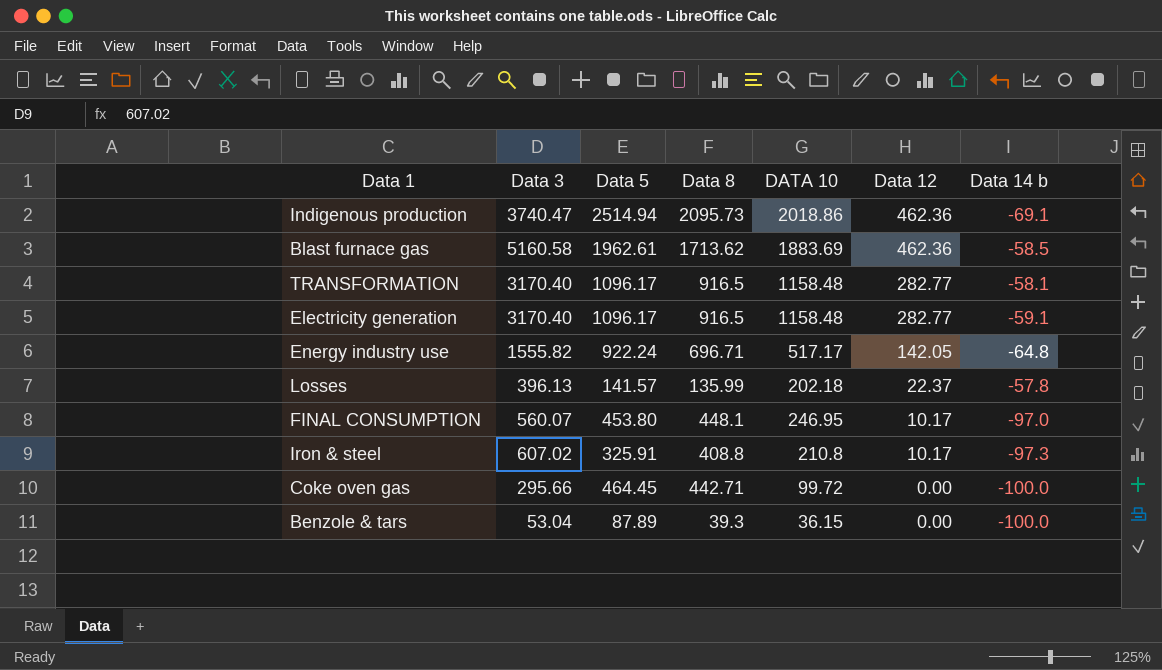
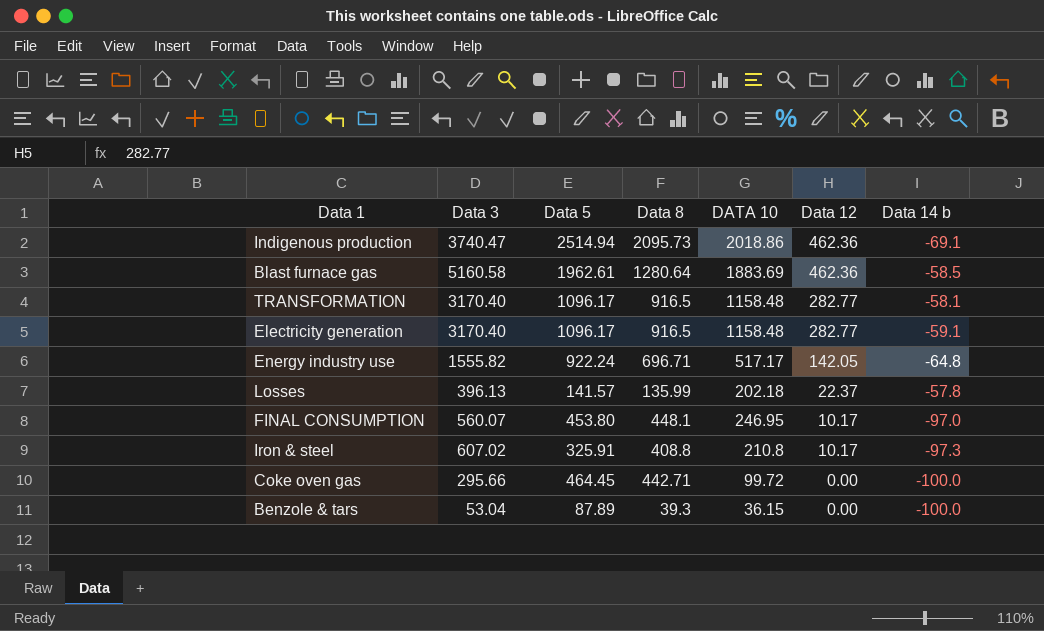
Blast furnace gas | Data 8: 1713.62 -> 1280.64

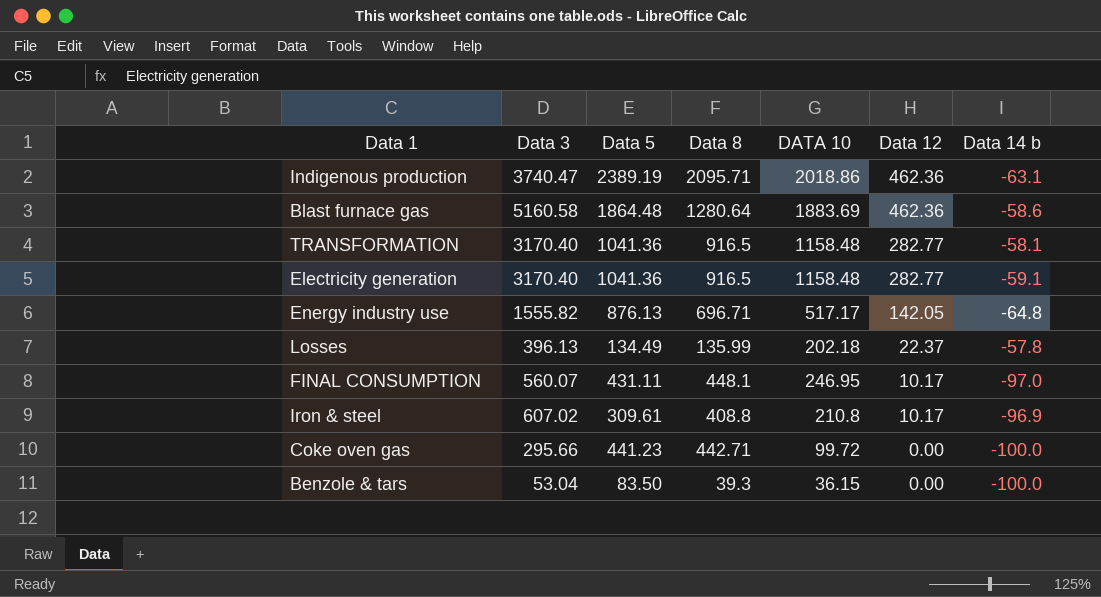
Indigenous production | Data 5: 2514.94 -> 2389.19
Indigenous production | Data 8: 2095.73 -> 2095.71
Indigenous production | Data 14 b: -69.1 -> -63.1
Blast furnace gas | Data 5: 1962.61 -> 1864.48
Blast furnace gas | Data 14 b: -58.5 -> -58.6
TRANSFORMATION | Data 5: 1096.17 -> 1041.36
Electricity generation | Data 5: 1096.17 -> 1041.36
Energy industry use | Data 5: 922.24 -> 876.13
Losses | Data 5: 141.57 -> 134.49
FINAL CONSUMPTION | Data 5: 453.80 -> 431.11
Iron & steel | Data 5: 325.91 -> 309.61
Iron & steel | Data 14 b: -97.3 -> -96.9
Coke oven gas | Data 5: 464.45 -> 441.23
Benzole & tars | Data 5: 87.89 -> 83.50

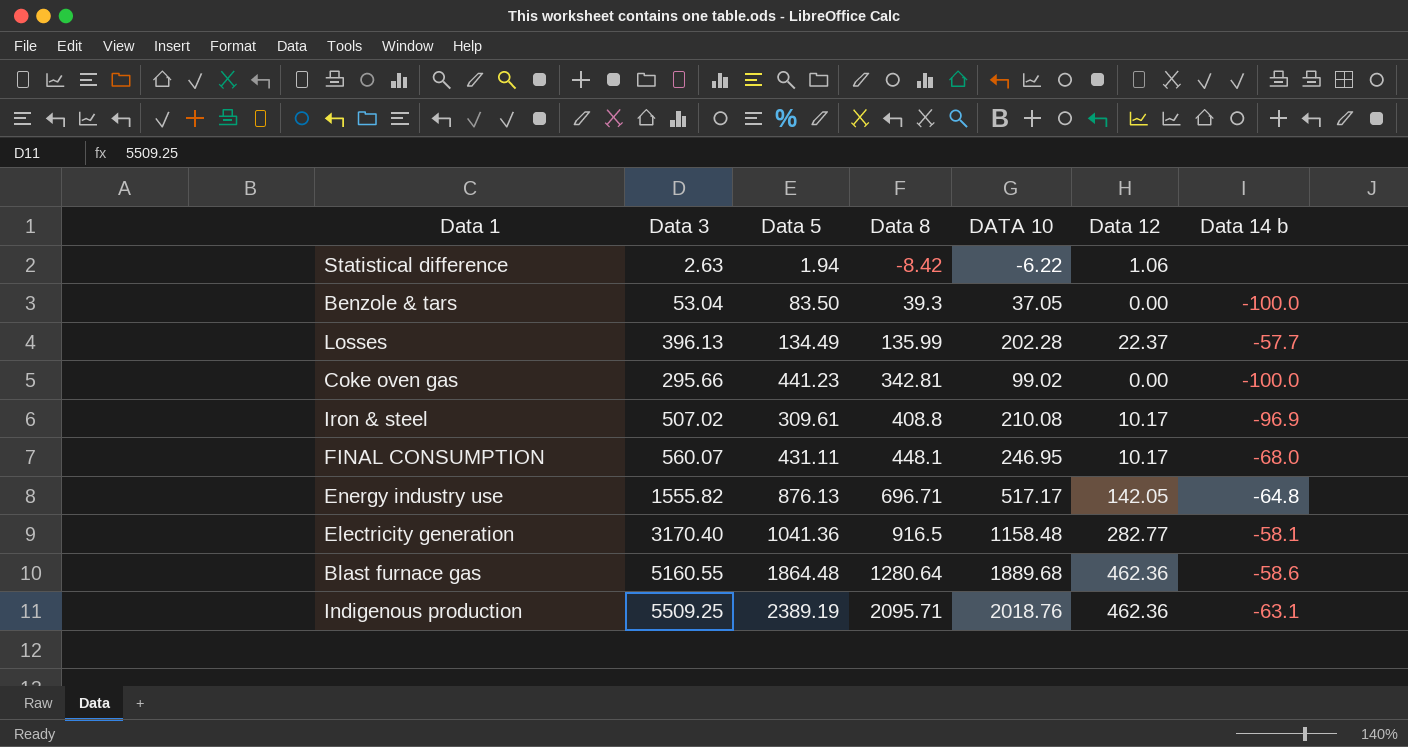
row order: Data 12 descending -> Data 8 ascending
row TRANSFORMATION: 3170.40 | 1041.36 | 916.5 | 1158.48 | 282.77 | -58.1 -> none
row Statistical difference: none -> 2.63 | 1.94 | -8.42 | -6.22 | 1.06 | none
Benzole & tars | DATA 10: 36.15 -> 37.05
Losses | DATA 10: 202.18 -> 202.28
Losses | Data 14 b: -57.8 -> -57.7
Coke oven gas | Data 8: 442.71 -> 342.81
Coke oven gas | DATA 10: 99.72 -> 99.02
Iron & steel | Data 3: 607.02 -> 507.02
Iron & steel | DATA 10: 210.8 -> 210.08
FINAL CONSUMPTION | Data 14 b: -97.0 -> -68.0
Electricity generation | Data 14 b: -59.1 -> -58.1
Blast furnace gas | Data 3: 5160.58 -> 5160.55
Blast furnace gas | DATA 10: 1883.69 -> 1889.68
Indigenous production | Data 3: 3740.47 -> 5509.25
Indigenous production | DATA 10: 2018.86 -> 2018.76

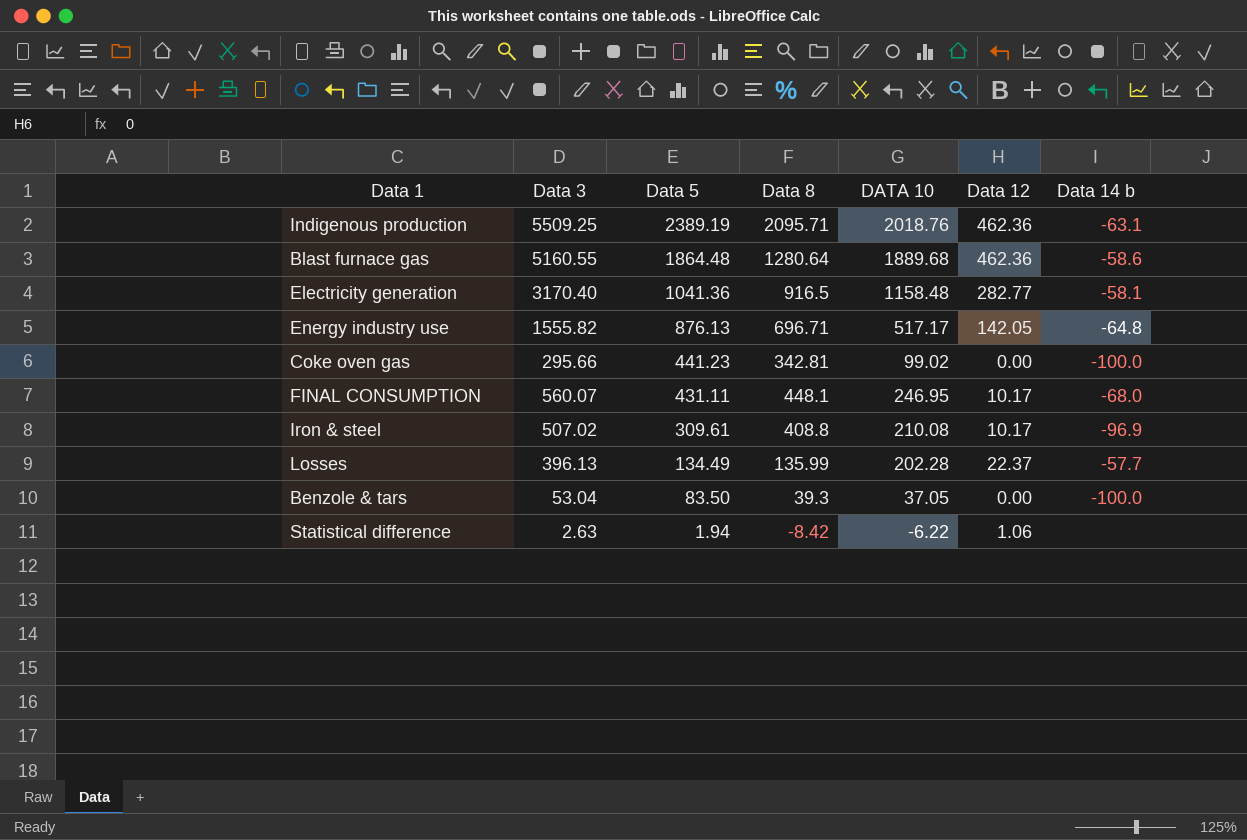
row order: Data 8 ascending -> Data 5 descending

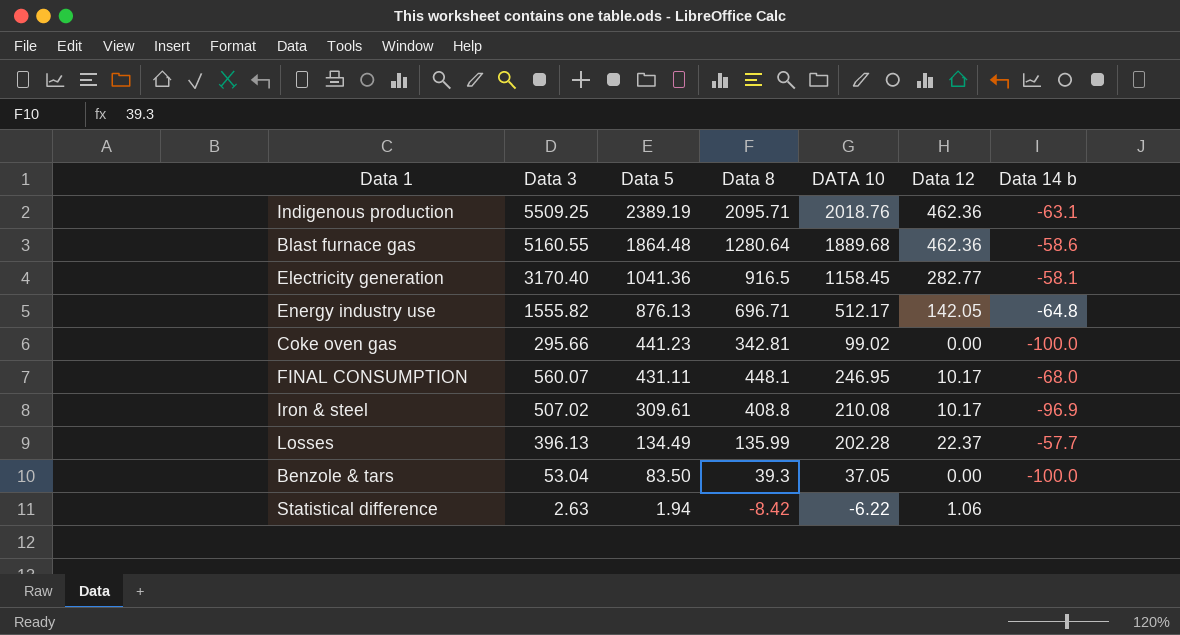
Electricity generation | DATA 10: 1158.48 -> 1158.45
Energy industry use | DATA 10: 517.17 -> 512.17

